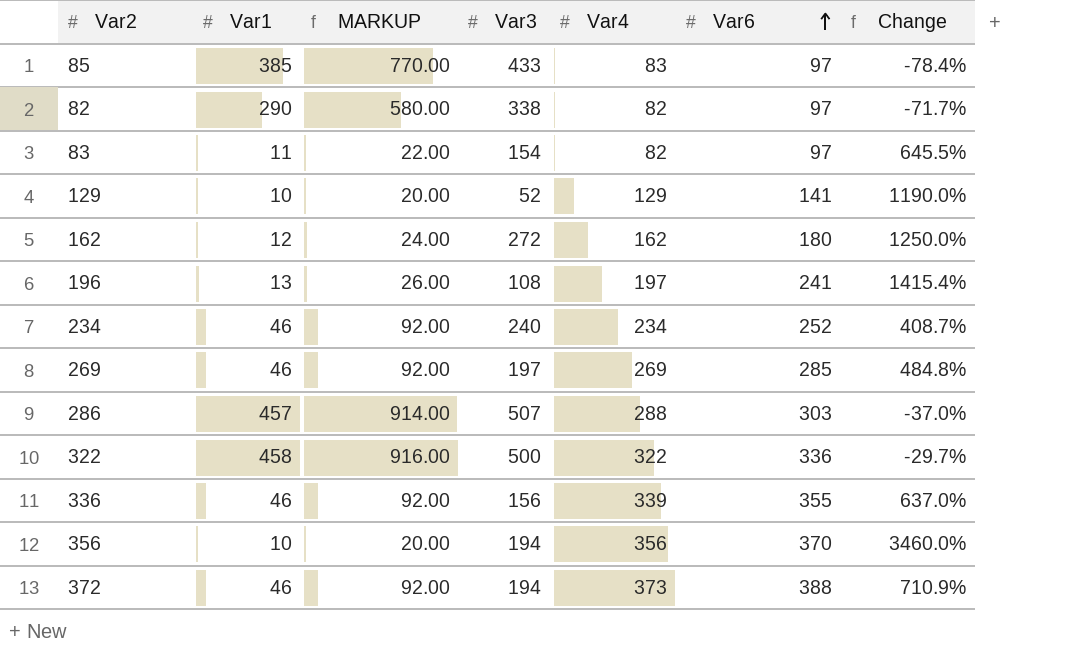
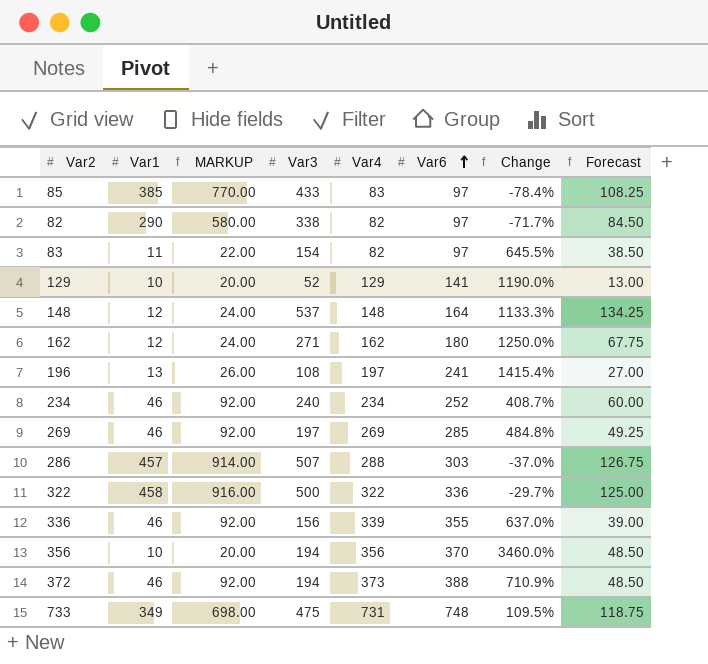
column Forecast | formula: none -> [Var3] * 0.25
row 148: none -> 12 | 24.00 | 537 | 148 | 164 | 1133.3% | 134.25
162 | Var3: 272 -> 271
row 733: none -> 349 | 698.00 | 475 | 731 | 748 | 109.5% | 118.75

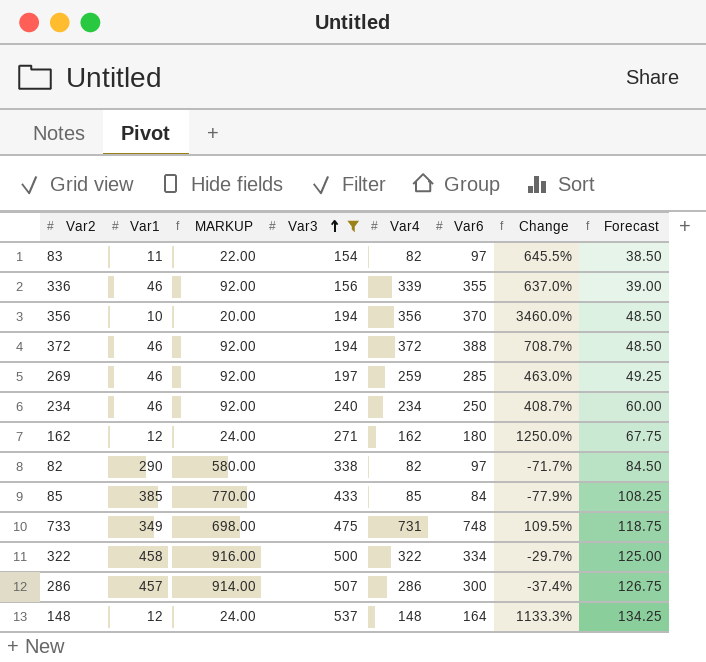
filter: none -> Var3 >= 154
row order: Var6 ascending -> Var3 ascending
372 | Var4: 373 -> 372
372 | Change: 710.9% -> 708.7%
269 | Var4: 269 -> 259
269 | Change: 484.8% -> 463.0%
234 | Var6: 252 -> 250
85 | Var4: 83 -> 85
85 | Var6: 97 -> 84
85 | Change: -78.4% -> -77.9%
322 | Var6: 336 -> 334
286 | Var4: 288 -> 286
286 | Var6: 303 -> 300
286 | Change: -37.0% -> -37.4%

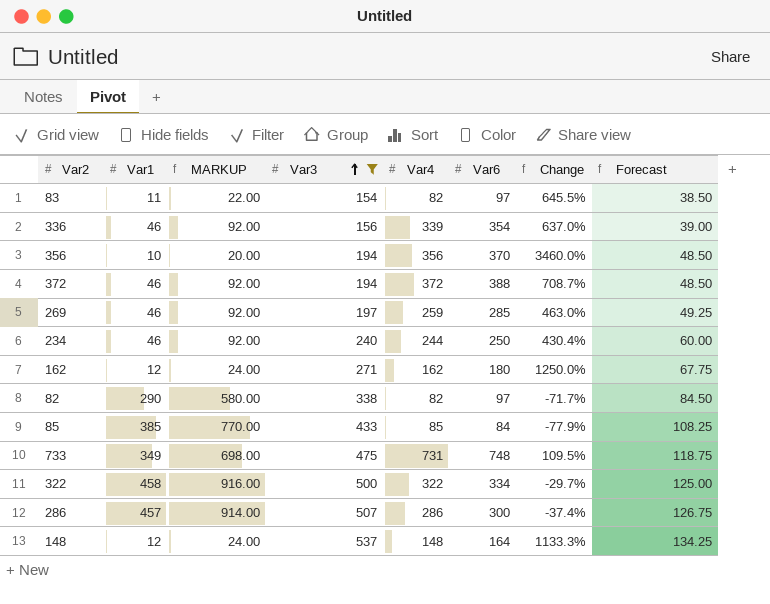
336 | Var6: 355 -> 354
234 | Var4: 234 -> 244
234 | Change: 408.7% -> 430.4%

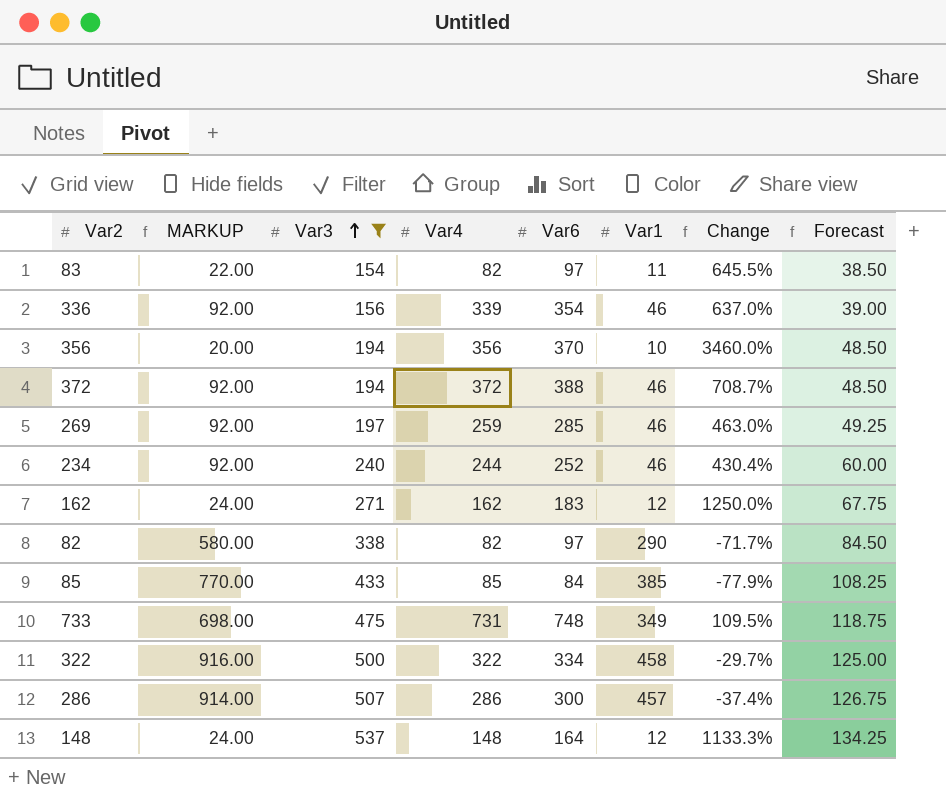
column Var1 | position: 2 -> 6
234 | Var6: 250 -> 252
162 | Var6: 180 -> 183

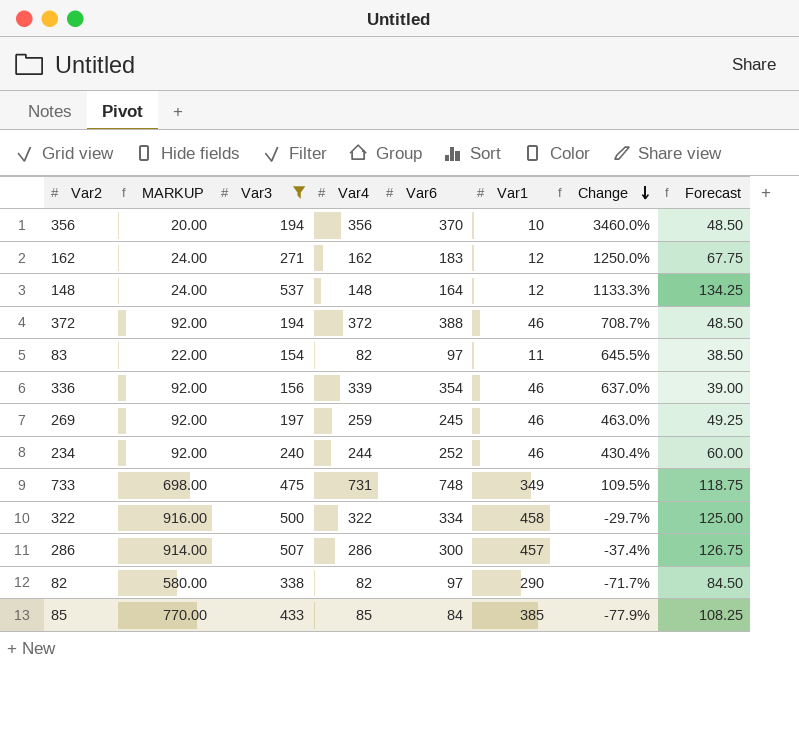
row order: Var3 ascending -> Change descending
269 | Var6: 285 -> 245

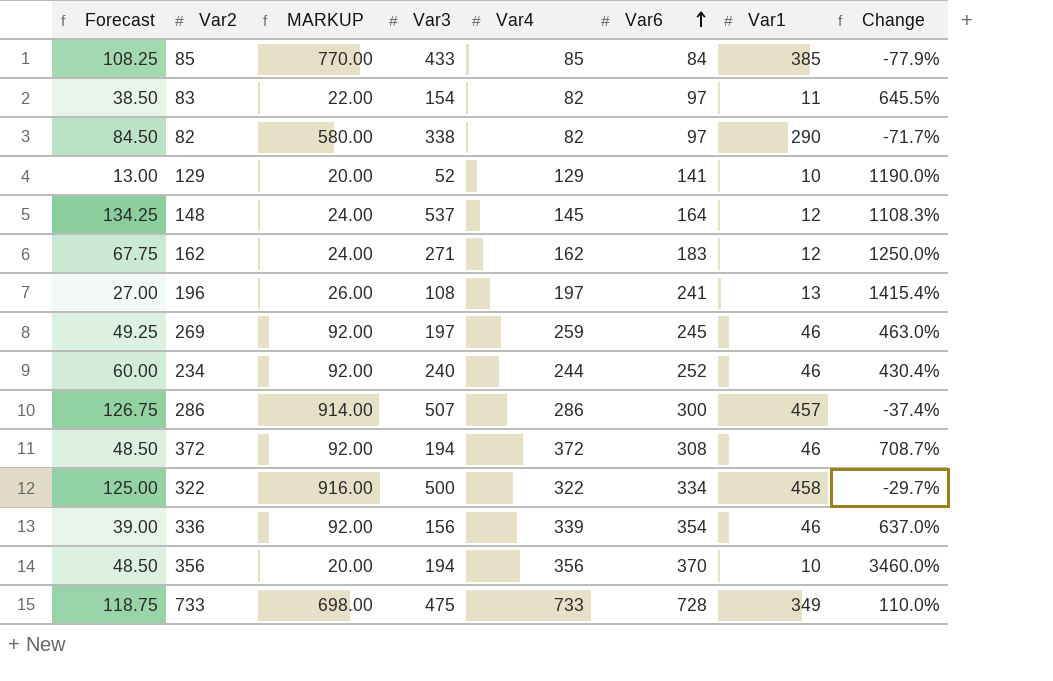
filter: Var3 >= 154 -> none
row order: Change descending -> Var6 ascending
column Forecast | position: 8 -> 1
148 | Var4: 148 -> 145
148 | Change: 1133.3% -> 1108.3%
372 | Var6: 388 -> 308
733 | Var4: 731 -> 733
733 | Var6: 748 -> 728
733 | Change: 109.5% -> 110.0%

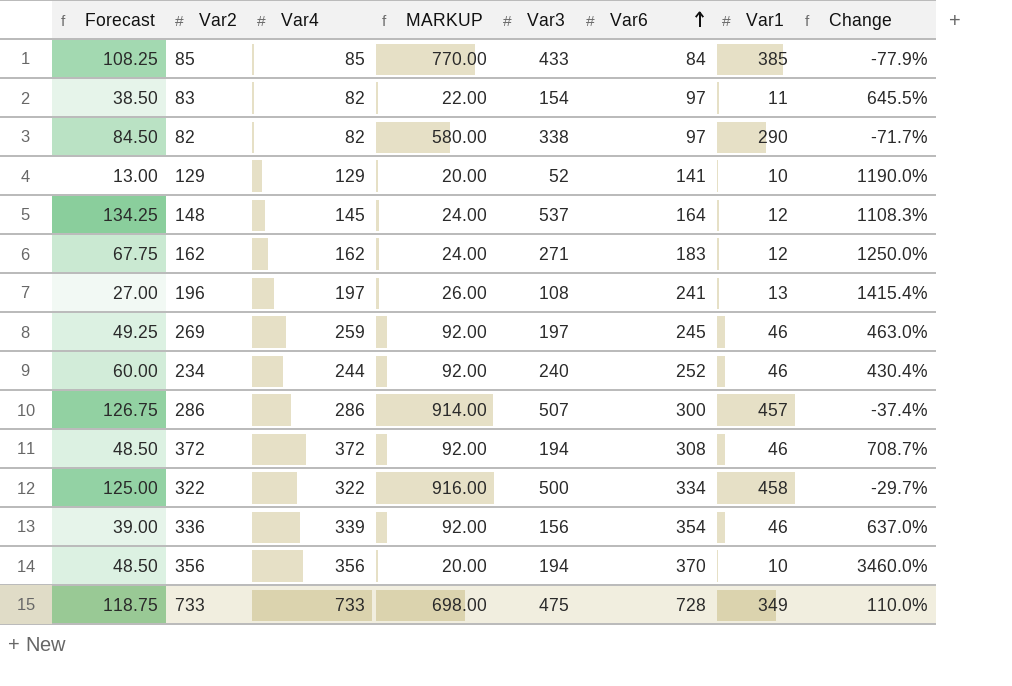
column Var4 | position: 5 -> 3

